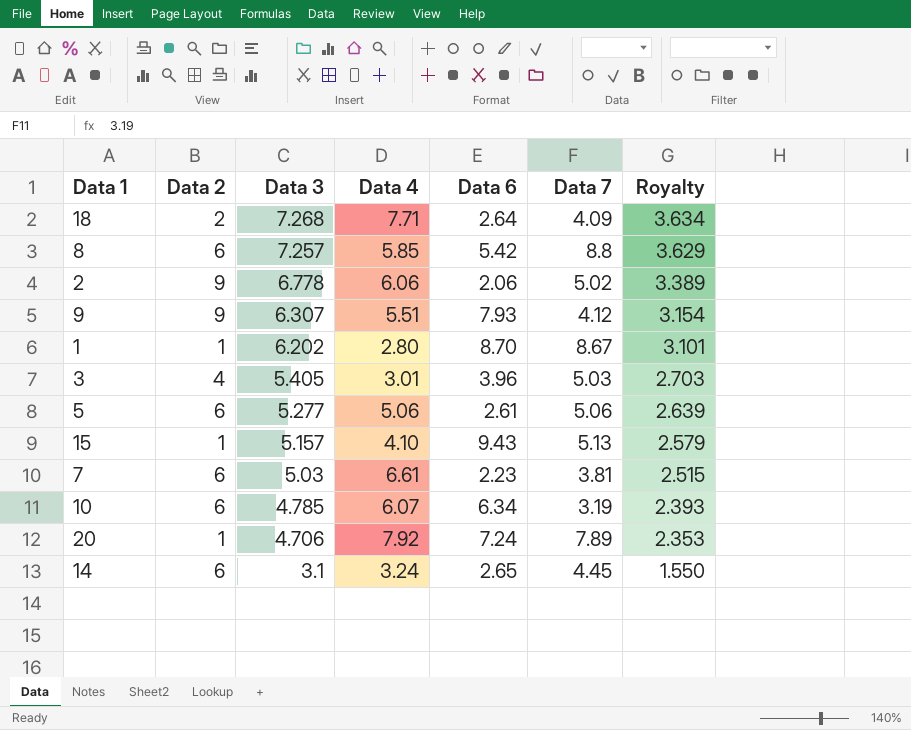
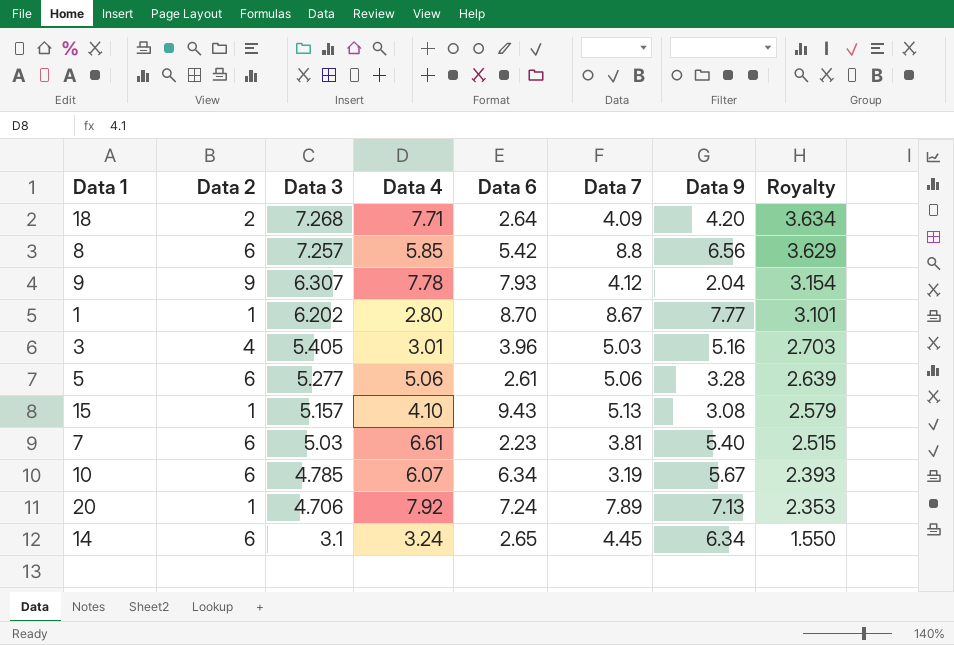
column Data 9 | position: none -> 7
row 2: 9 | 6.778 | 6.06 | 2.06 | 5.02 | 3.389 -> none
9 | Data 4: 5.51 -> 7.78

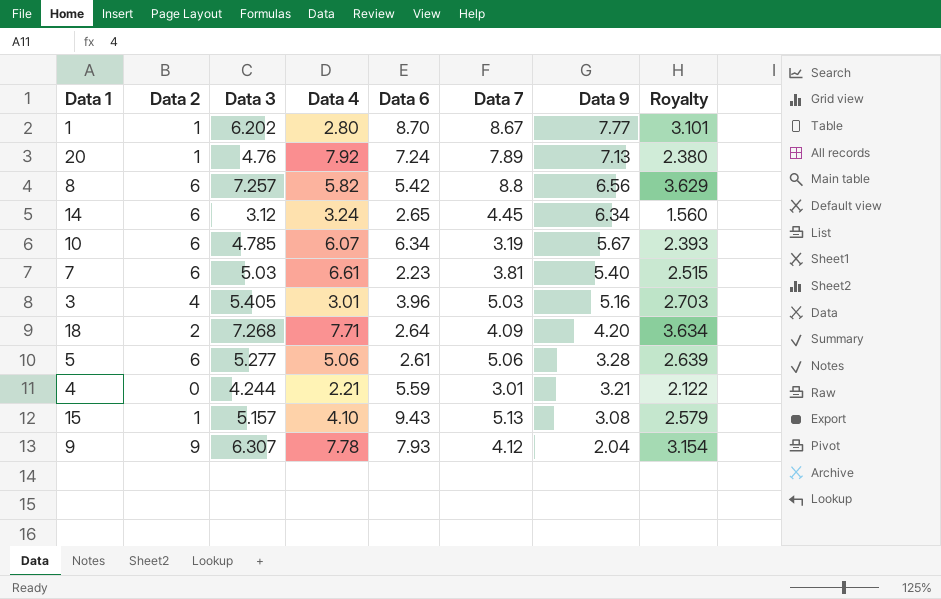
row order: Data 3 descending -> Data 9 descending
20 | Data 3: 4.706 -> 4.76
20 | Royalty: 2.353 -> 2.380
8 | Data 4: 5.85 -> 5.82
14 | Data 3: 3.1 -> 3.12
14 | Royalty: 1.550 -> 1.560
row 4: none -> 0 | 4.244 | 2.21 | 5.59 | 3.01 | 3.21 | 2.122

